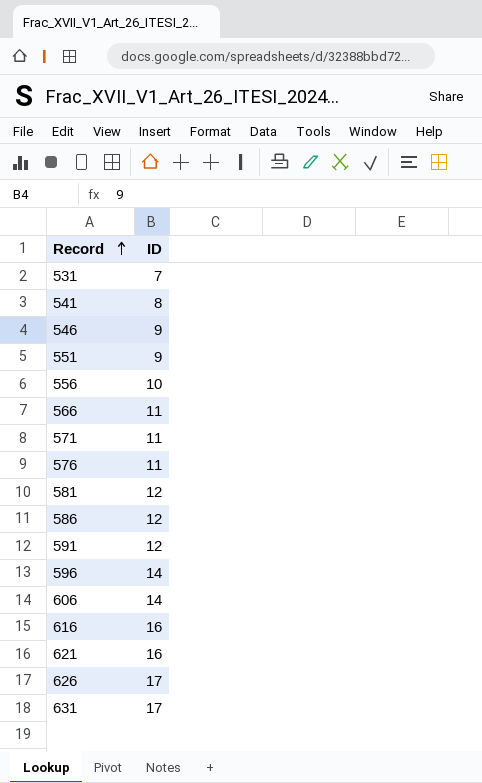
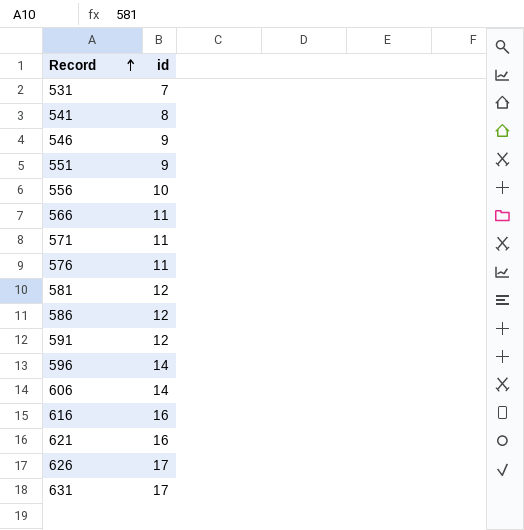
column name: ID -> id

